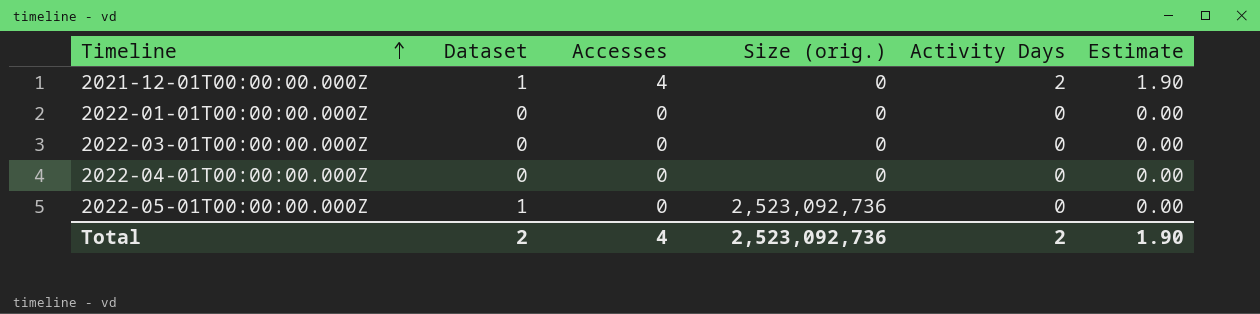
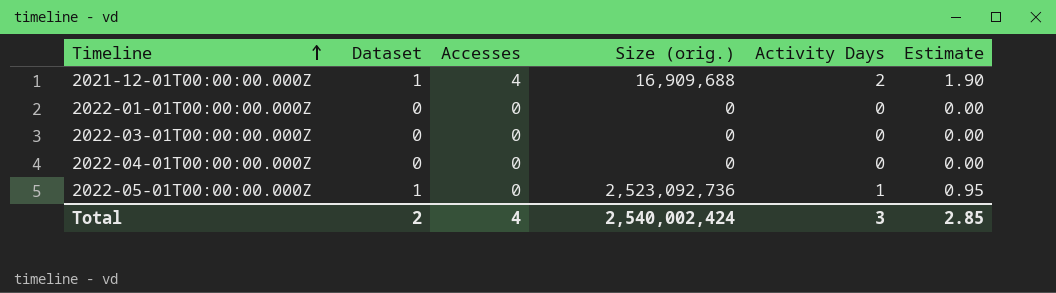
2021-12-01T00:00:00.000Z | Size (orig.): 0 -> 16,909,688
2022-05-01T00:00:00.000Z | Activity Days: 0 -> 1
2022-05-01T00:00:00.000Z | Estimate: 0.00 -> 0.95
Total | Size (orig.): 2,523,092,736 -> 2,540,002,424
Total | Activity Days: 2 -> 3
Total | Estimate: 1.90 -> 2.85

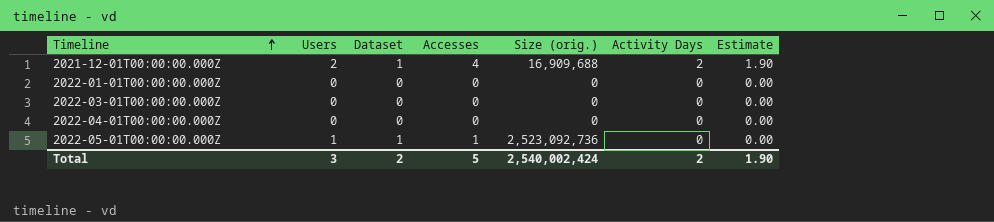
column Users | position: none -> 2
2022-05-01T00:00:00.000Z | Accesses: 0 -> 1
2022-05-01T00:00:00.000Z | Activity Days: 1 -> 0
2022-05-01T00:00:00.000Z | Estimate: 0.95 -> 0.00
Total | Accesses: 4 -> 5
Total | Activity Days: 3 -> 2
Total | Estimate: 2.85 -> 1.90

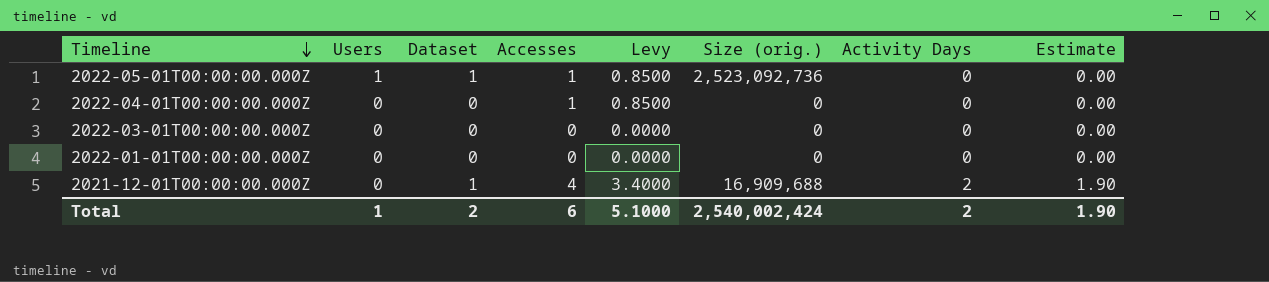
row order: Timeline ascending -> Timeline descending
column Levy | formula: none -> [Accesses] * 0.85
2022-04-01T00:00:00.000Z | Accesses: 0 -> 1
2021-12-01T00:00:00.000Z | Users: 2 -> 0
Total | Users: 3 -> 1
Total | Accesses: 5 -> 6

